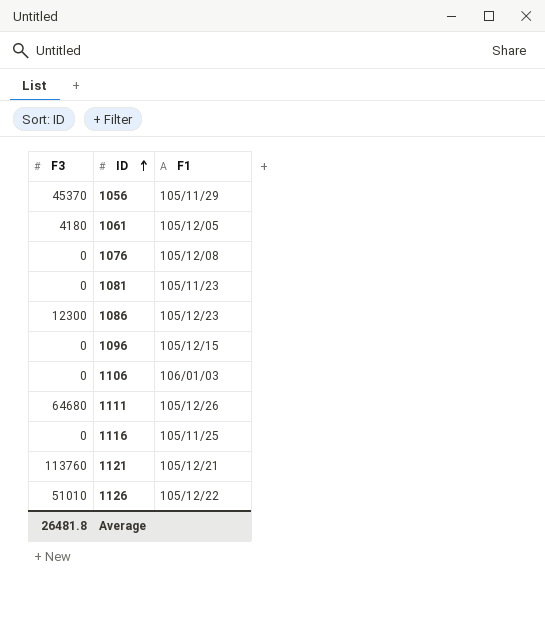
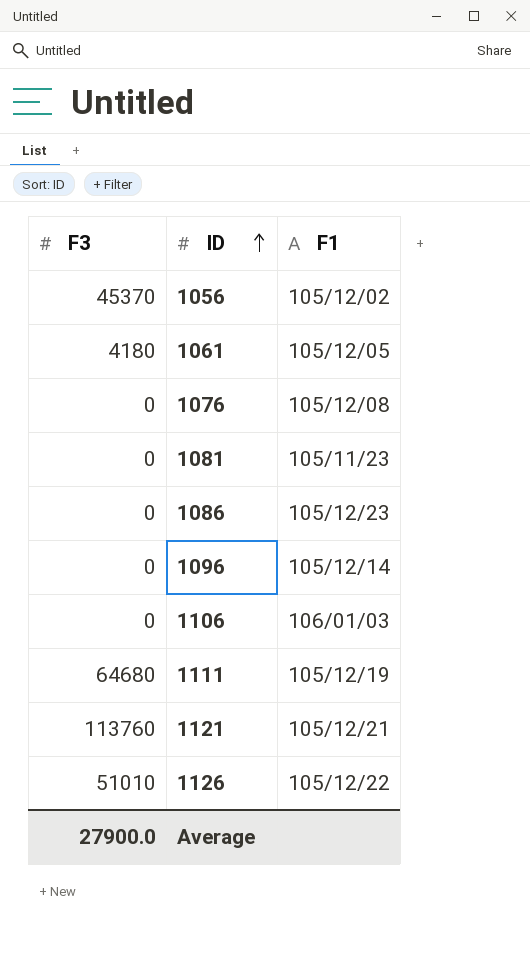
row 1116: 0 | 105/11/25 -> none
1056 | F1: 105/11/29 -> 105/12/02
1086 | F3: 12300 -> 0
1096 | F1: 105/12/15 -> 105/12/14
1111 | F1: 105/12/26 -> 105/12/19
Average | F3: 26481.8 -> 27900.0

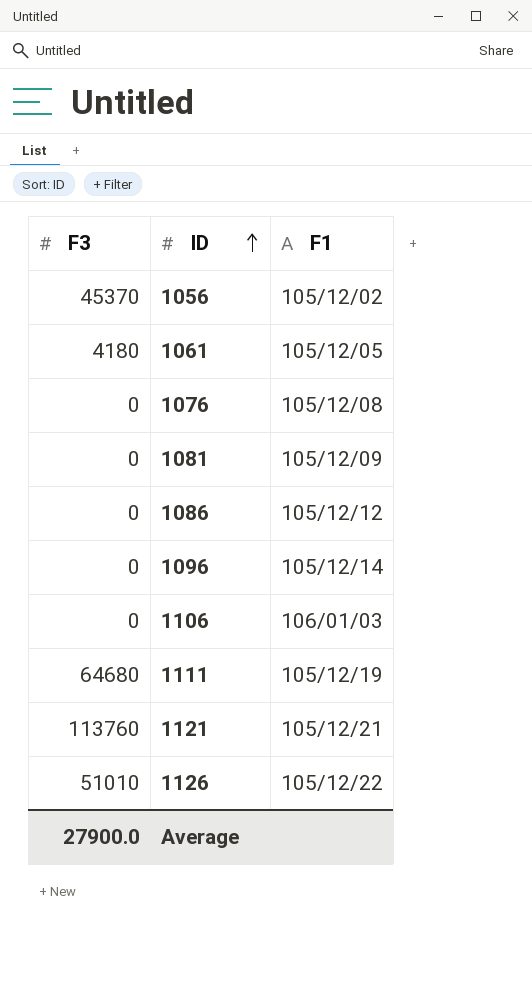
1081 | F1: 105/11/23 -> 105/12/09
1086 | F1: 105/12/23 -> 105/12/12

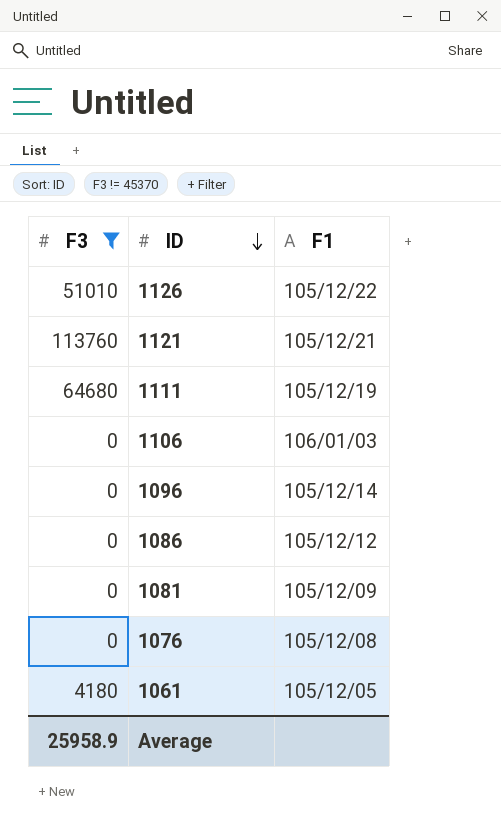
filter: none -> F3 != 45370
row order: ID ascending -> ID descending
Average | F3: 27900.0 -> 25958.9

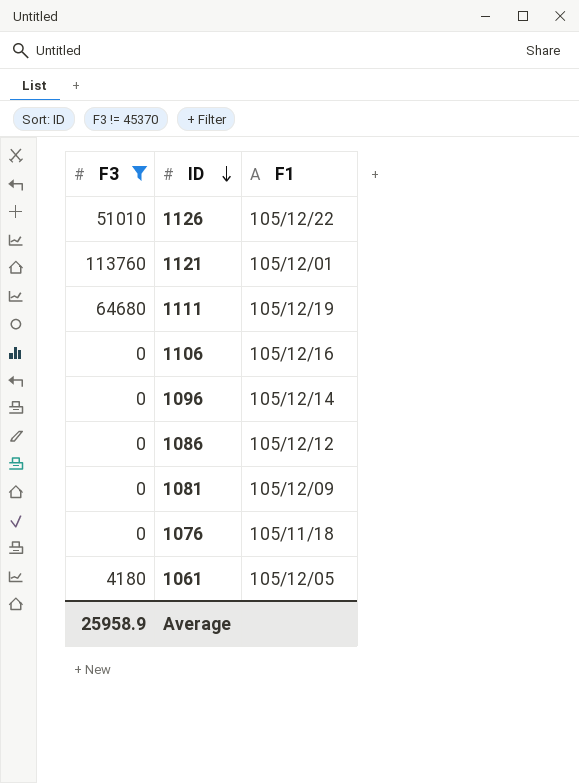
1121 | F1: 105/12/21 -> 105/12/01
1106 | F1: 106/01/03 -> 105/12/16
1076 | F1: 105/12/08 -> 105/11/18

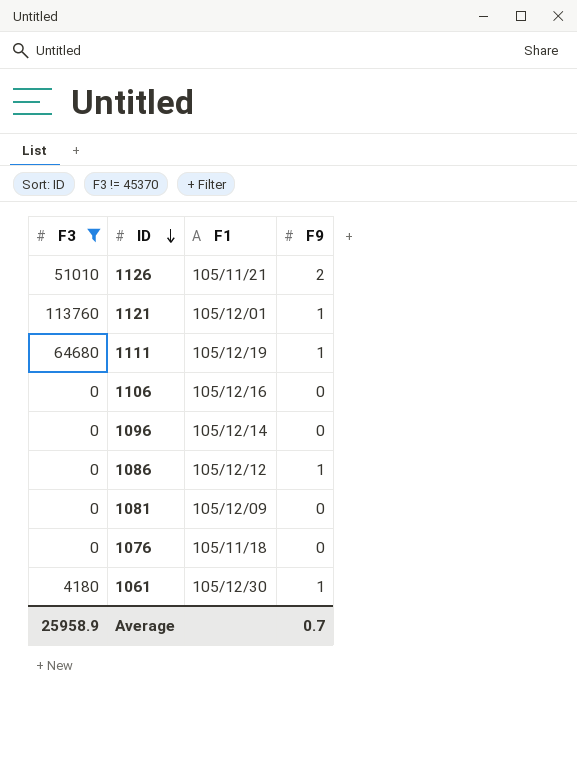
column F9 | position: none -> 4
1126 | F1: 105/12/22 -> 105/11/21
1061 | F1: 105/12/05 -> 105/12/30

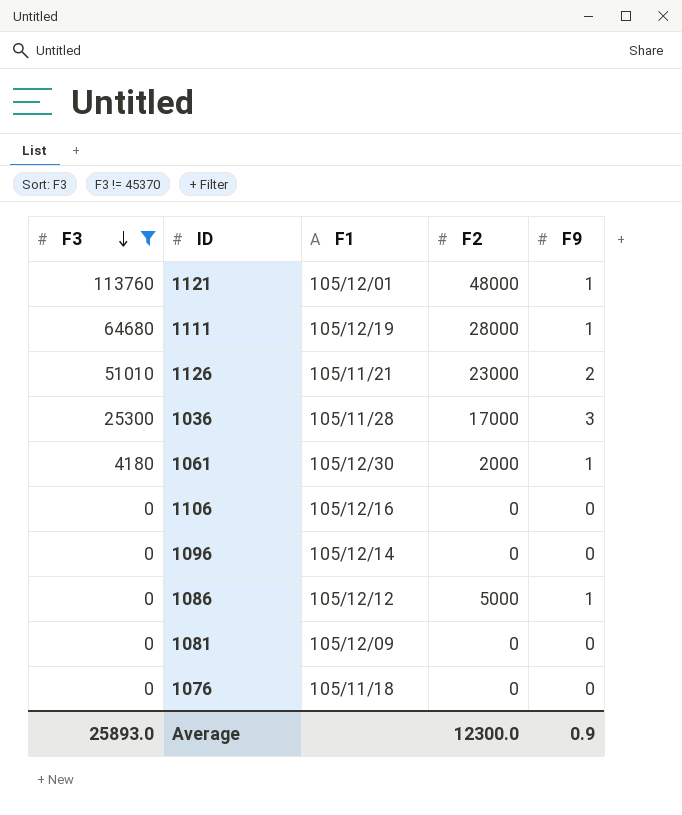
row order: ID descending -> F3 descending
column F2 | position: none -> 4
row 1036: none -> 25300 | 105/11/28 | 17000 | 3
Average | F3: 25958.9 -> 25893.0
Average | F9: 0.7 -> 0.9

